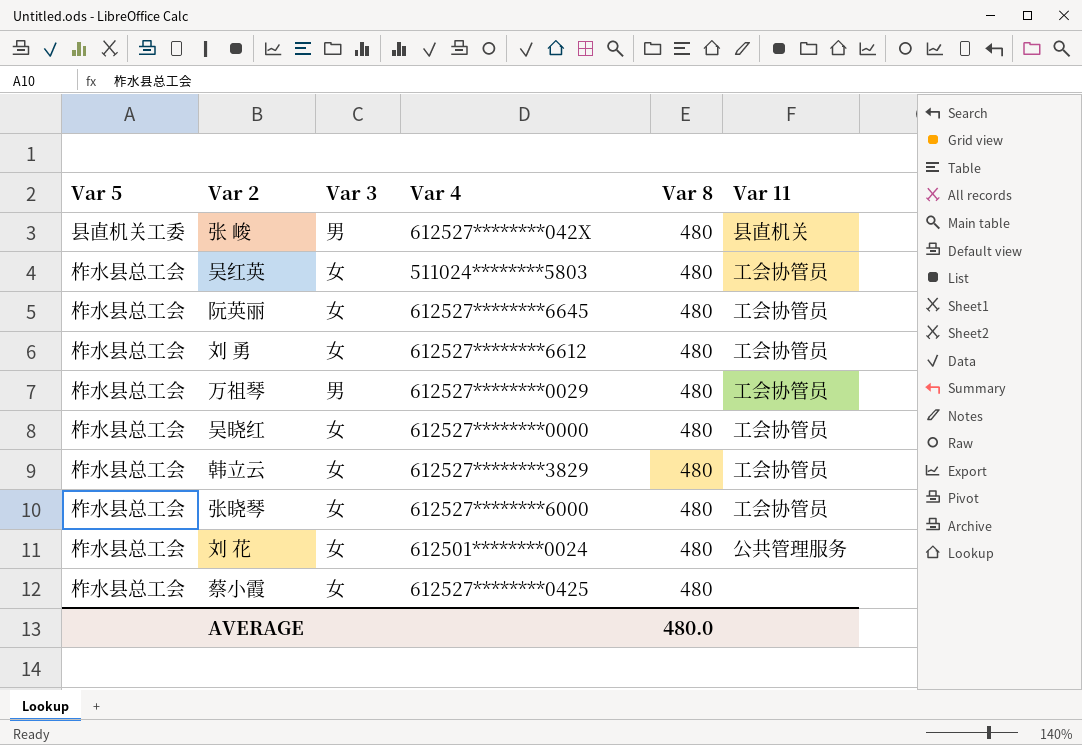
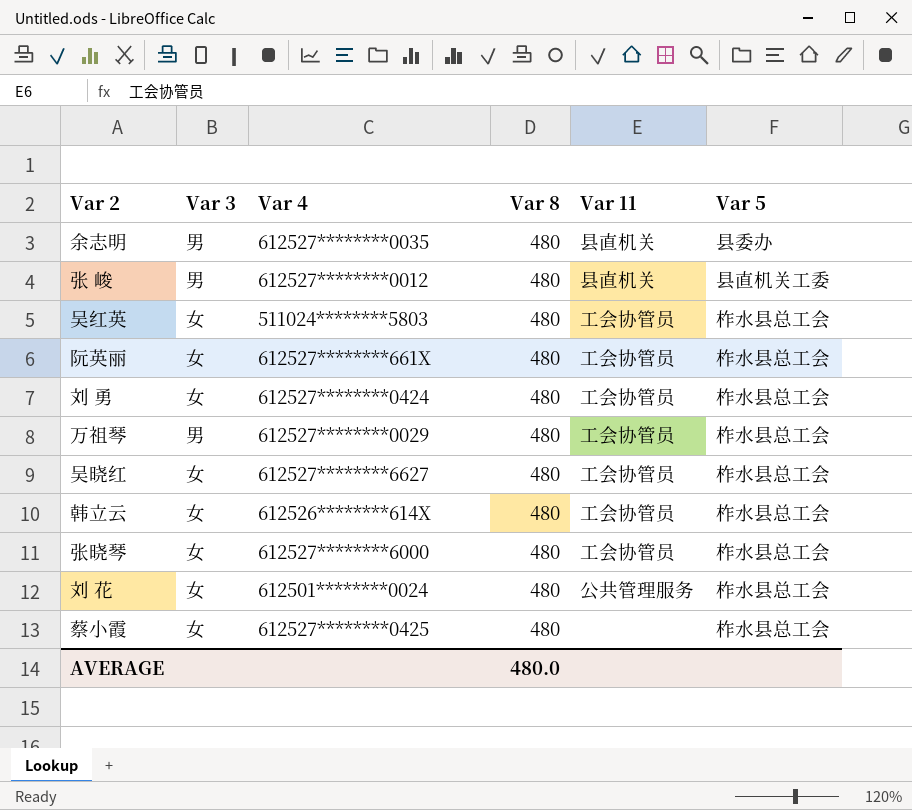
column Var 5 | position: 1 -> 6
row 余志明: none -> 男 | 612527********0035 | 480 | 县直机关 | 县委办
张 峻 | Var 4: 612527********042X -> 612527********0012
阮英丽 | Var 4: 612527********6645 -> 612527********661X
刘 勇 | Var 4: 612527********6612 -> 612527********0424
吴晓红 | Var 4: 612527********0000 -> 612527********6627
韩立云 | Var 4: 612527********3829 -> 612526********614X

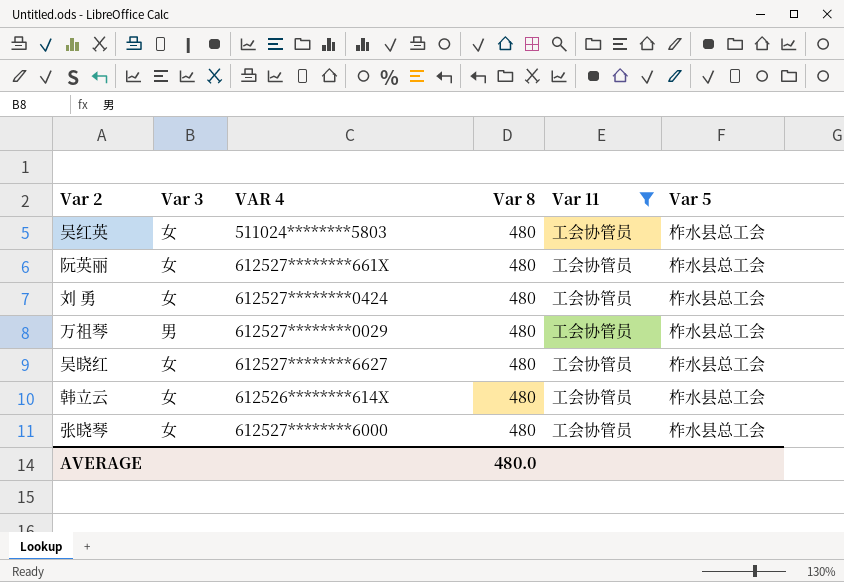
filter: none -> Var 11 = 工会协管员
column name: Var 4 -> VAR 4

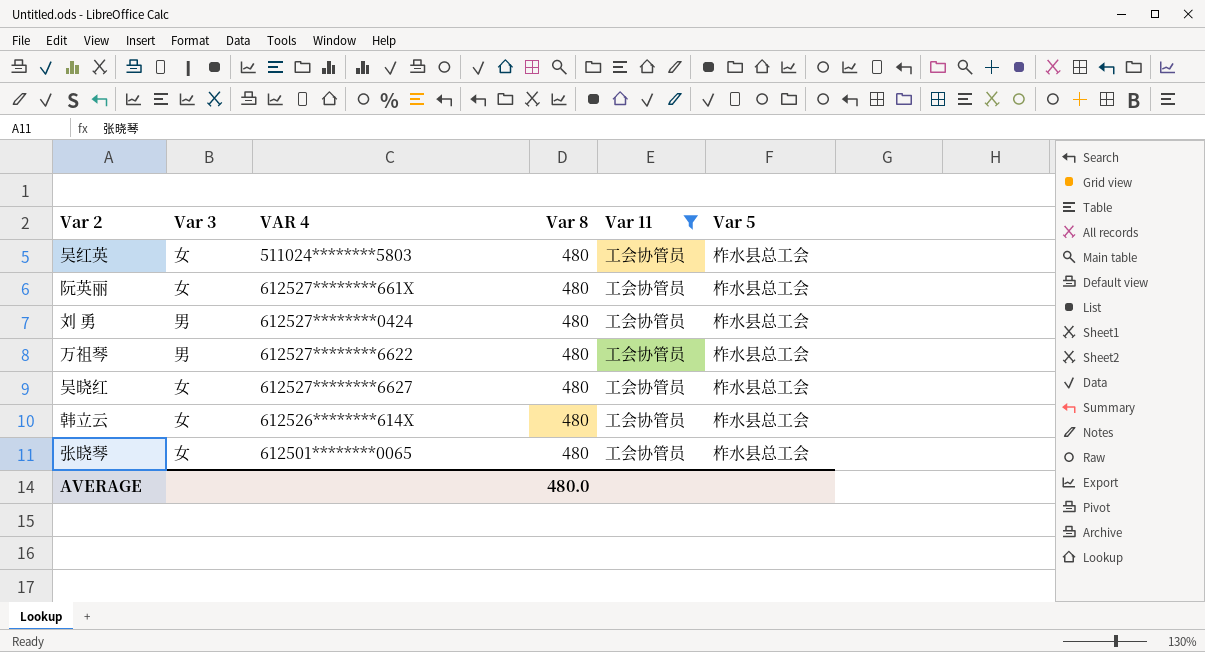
刘 勇 | Var 3: 女 -> 男
万祖琴 | VAR 4: 612527********0029 -> 612527********6622
张晓琴 | VAR 4: 612527********6000 -> 612501********0065

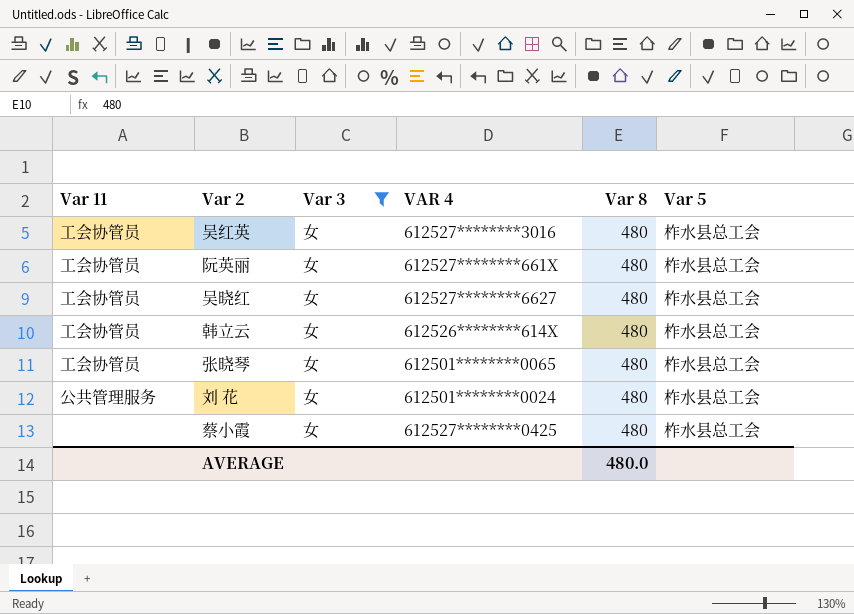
filter: Var 11 = 工会协管员 -> Var 3 = 女
column Var 11 | position: 5 -> 1
吴红英 | VAR 4: 511024********5803 -> 612527********3016

